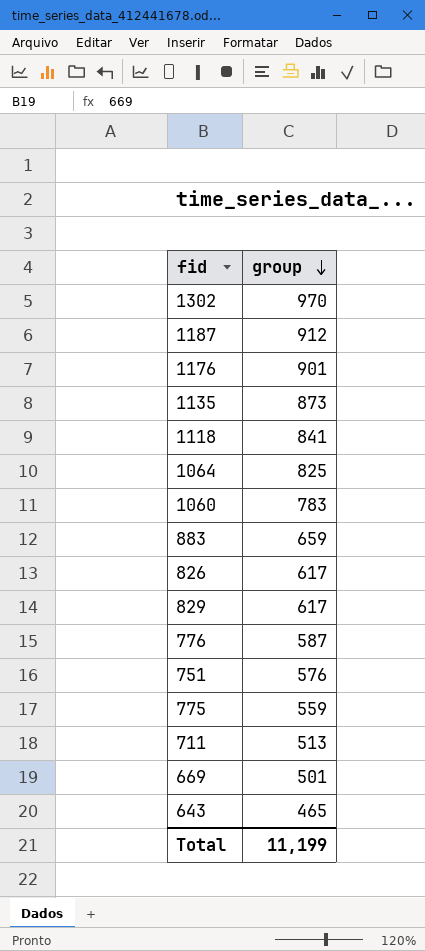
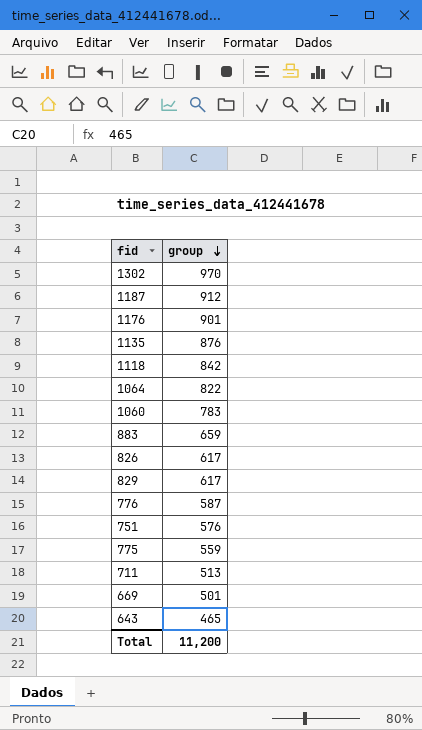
1135 | group: 873 -> 876
1118 | group: 841 -> 842
1064 | group: 825 -> 822
Total | group: 11,199 -> 11,200

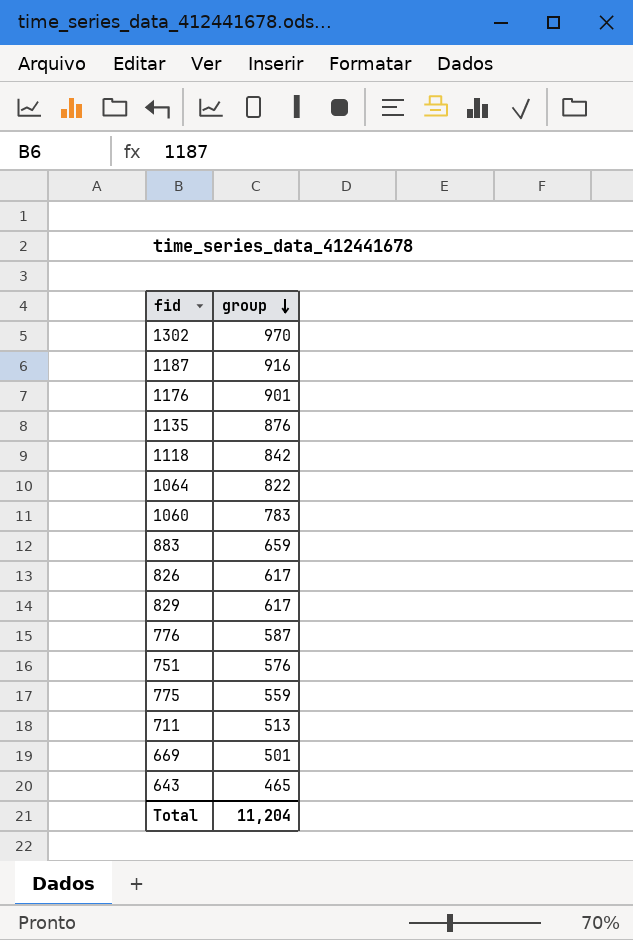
1187 | group: 912 -> 916
Total | group: 11,200 -> 11,204

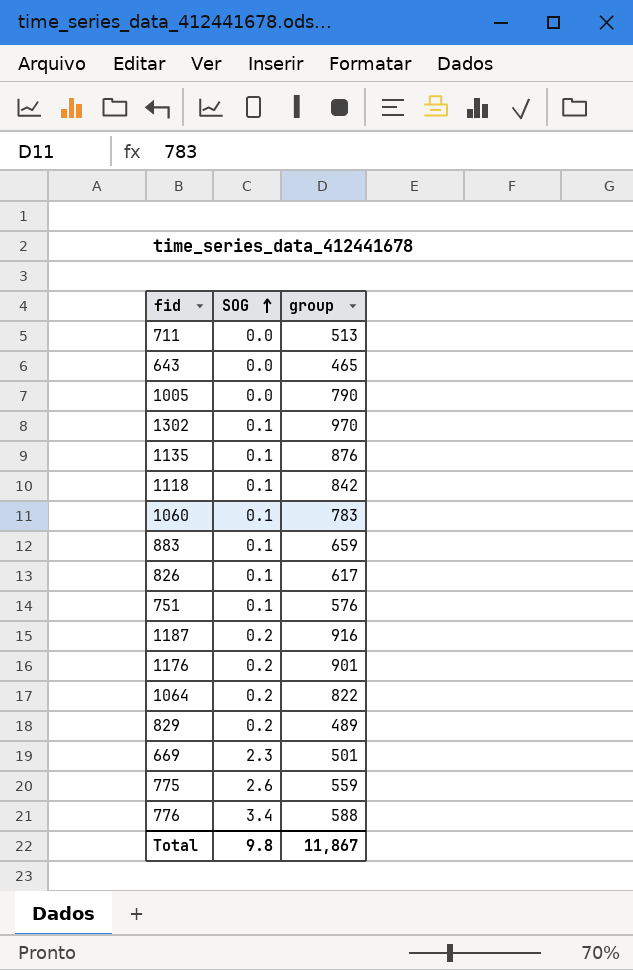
row order: group descending -> SOG ascending
column SOG | position: none -> 2
row 1005: none -> 0.0 | 790
829 | group: 617 -> 489
776 | group: 587 -> 588
Total | group: 11,204 -> 11,867

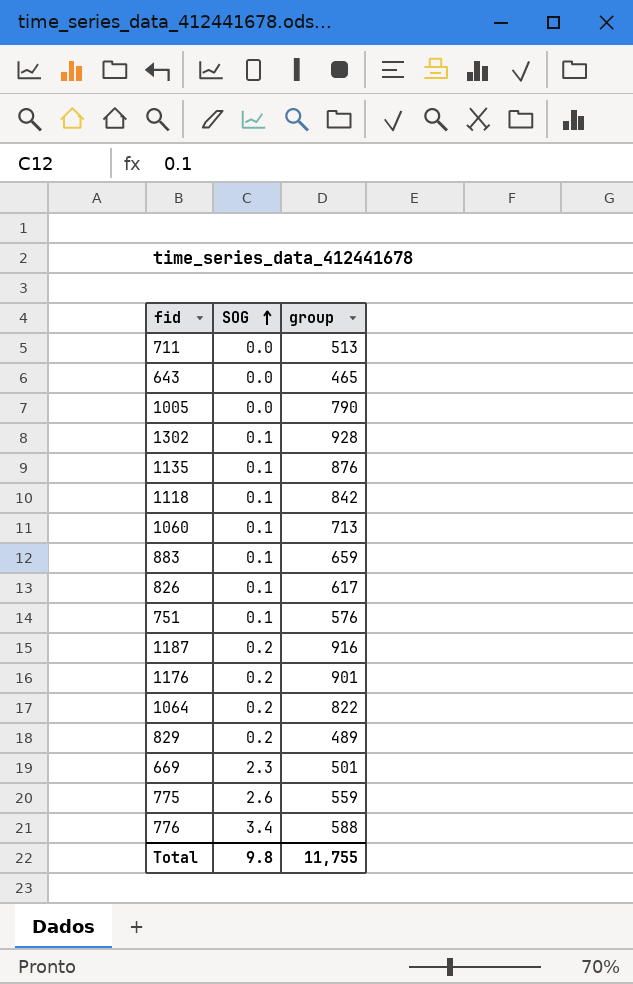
1302 | group: 970 -> 928
1060 | group: 783 -> 713
Total | group: 11,867 -> 11,755

